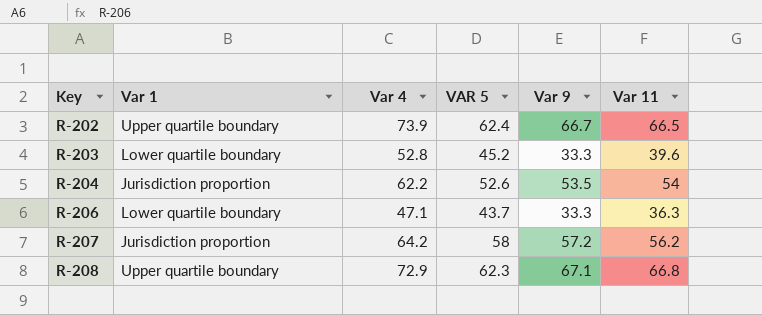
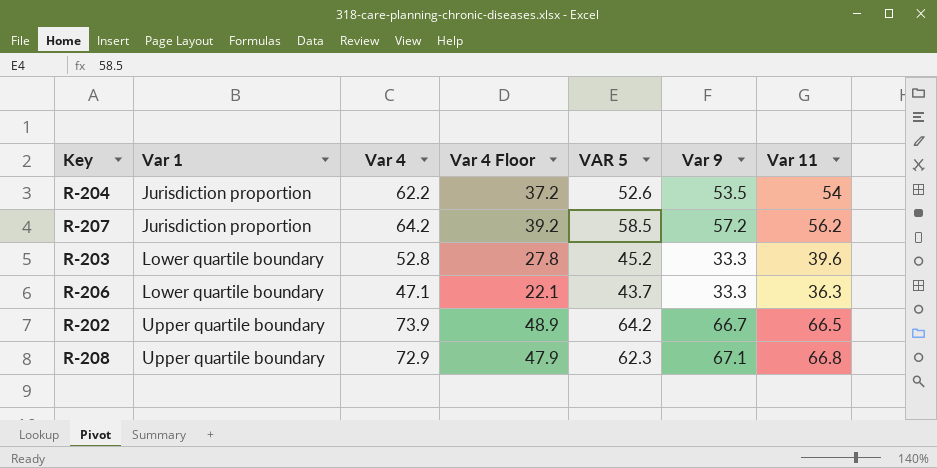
row order: Key ascending -> Var 1 ascending
column Var 4 Floor | formula: none -> [Var 4] - 25
R-207 | VAR 5: 58 -> 58.5
R-202 | VAR 5: 62.4 -> 64.2

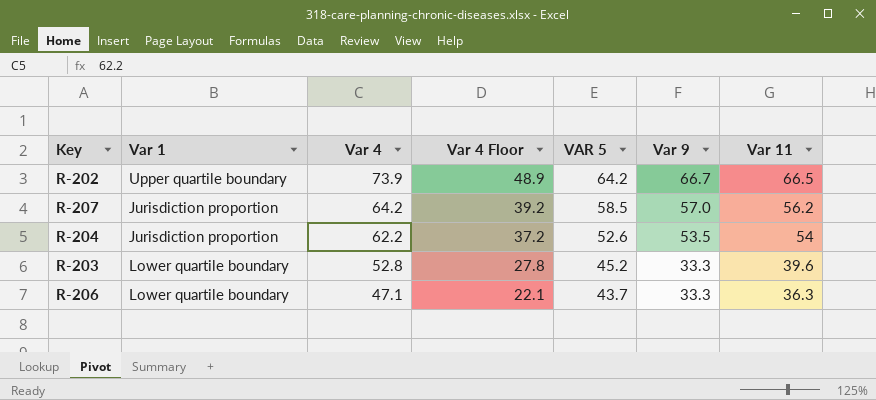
row order: Var 1 ascending -> Var 4 descending
row R-208: Upper quartile boundary | 72.9 | 47.9 | 62.3 | 67.1 | 66.8 -> none
R-207 | Var 9: 57.2 -> 57.0

